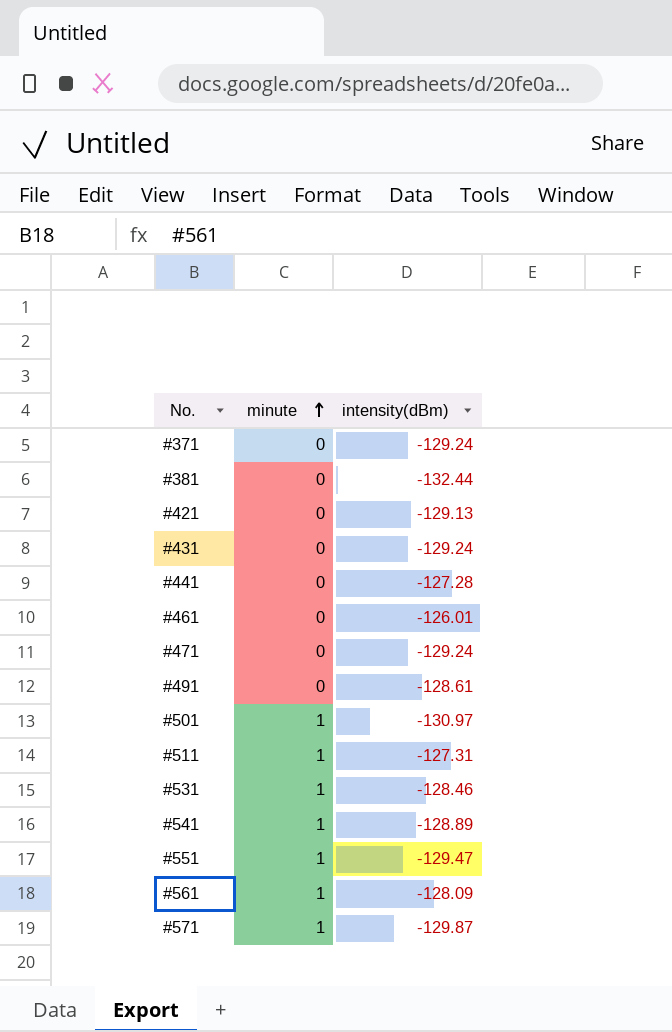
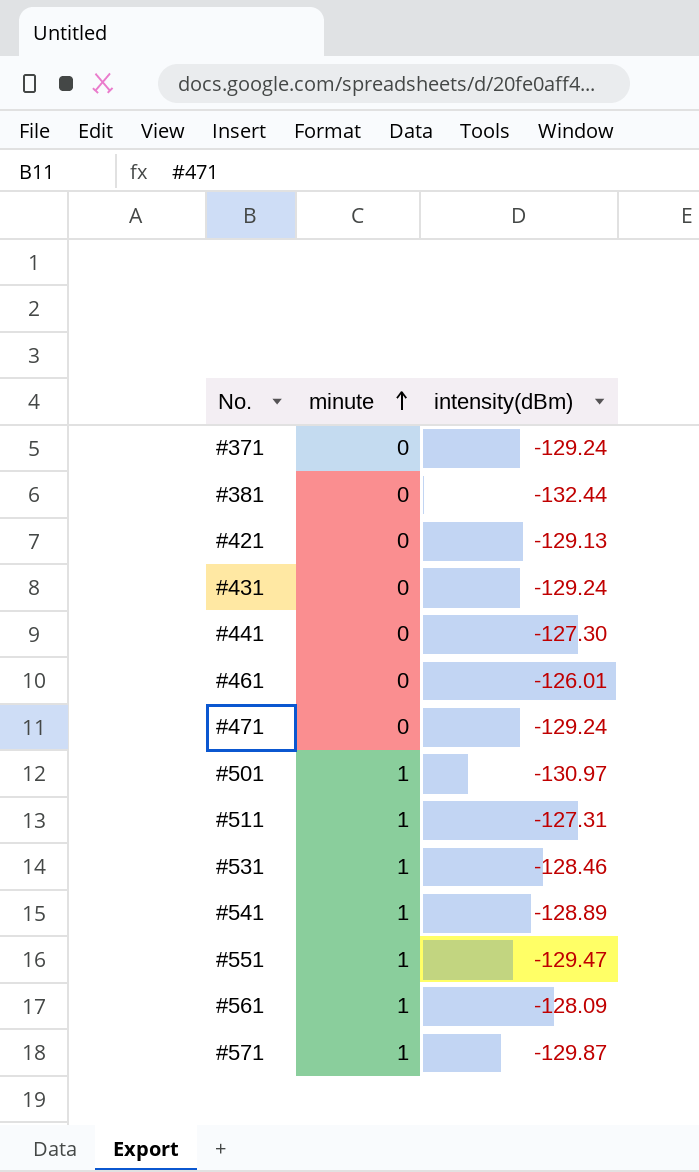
row #491: 0 | -128.61 -> none
#441 | intensity(dBm): -127.28 -> -127.30

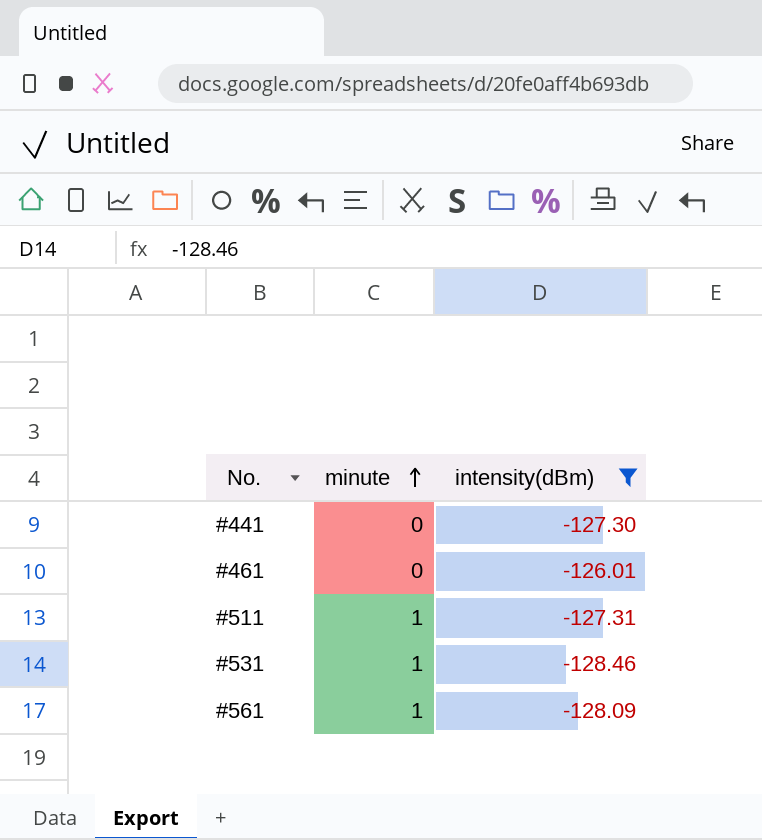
filter: none -> intensity(dBm) >= -128.46

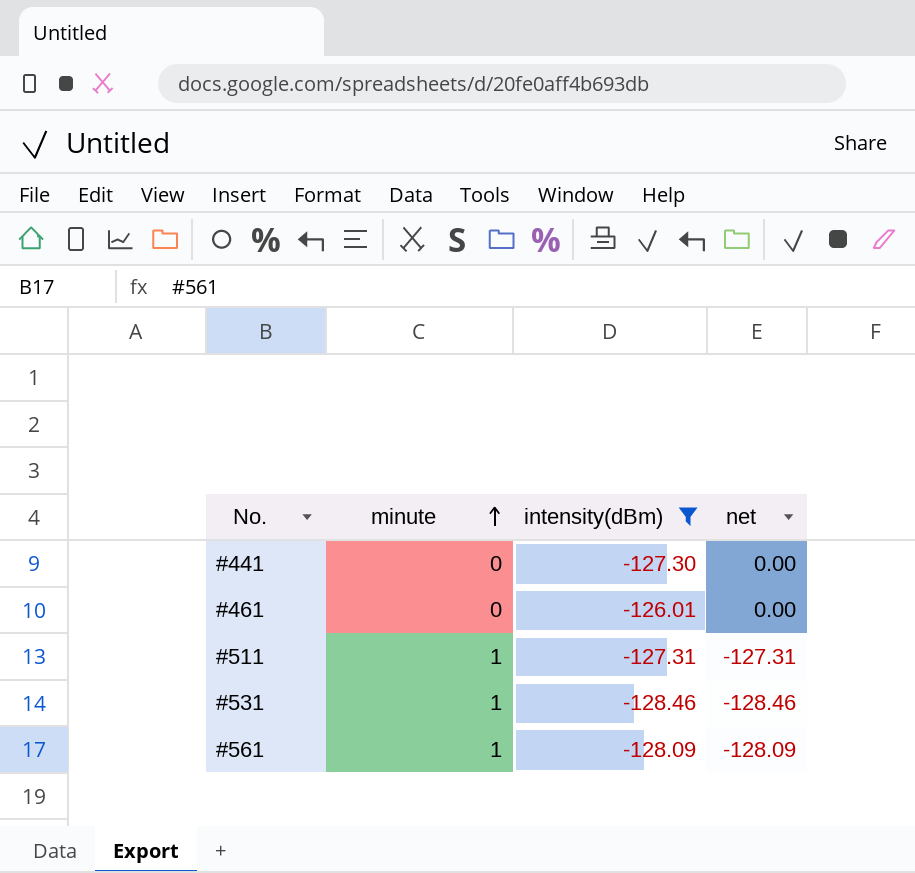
column net | formula: none -> [minute] * [intensity(dBm)]

